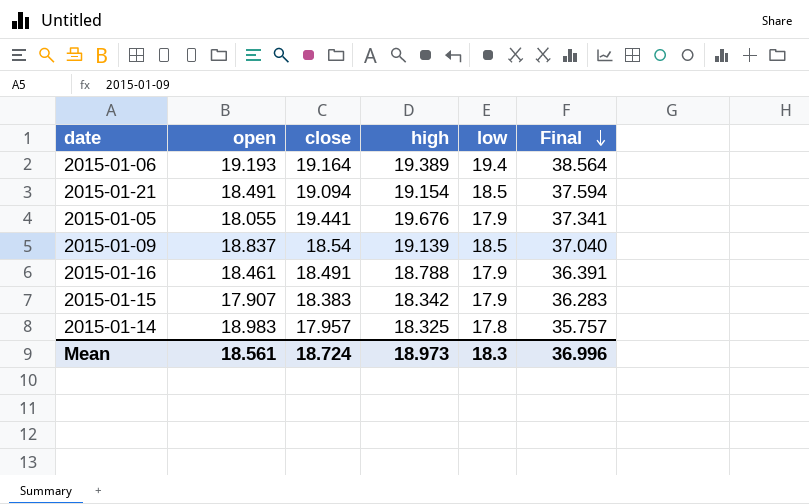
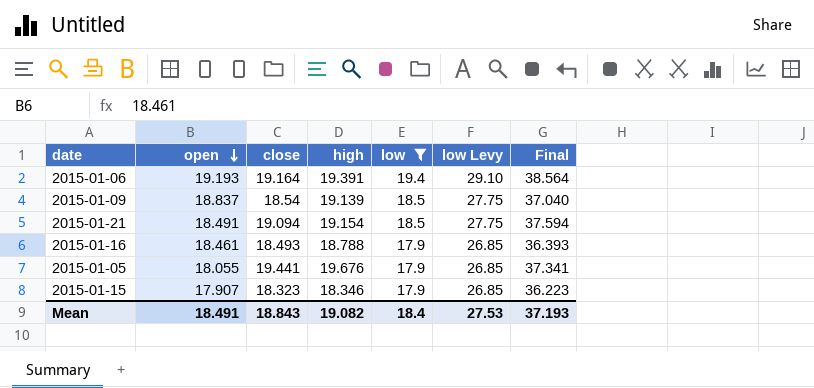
filter: none -> low != 17.8
row order: Final descending -> open descending
column low Levy | formula: none -> [low] * 1.5
2015-01-06 | high: 19.389 -> 19.391
2015-01-16 | close: 18.491 -> 18.493
2015-01-16 | Final: 36.391 -> 36.393
2015-01-15 | close: 18.383 -> 18.323
2015-01-15 | high: 18.342 -> 18.346
2015-01-15 | Final: 36.283 -> 36.223
Mean | open: 18.561 -> 18.491
Mean | close: 18.724 -> 18.843
Mean | high: 18.973 -> 19.082
Mean | low: 18.3 -> 18.4
Mean | Final: 36.996 -> 37.193

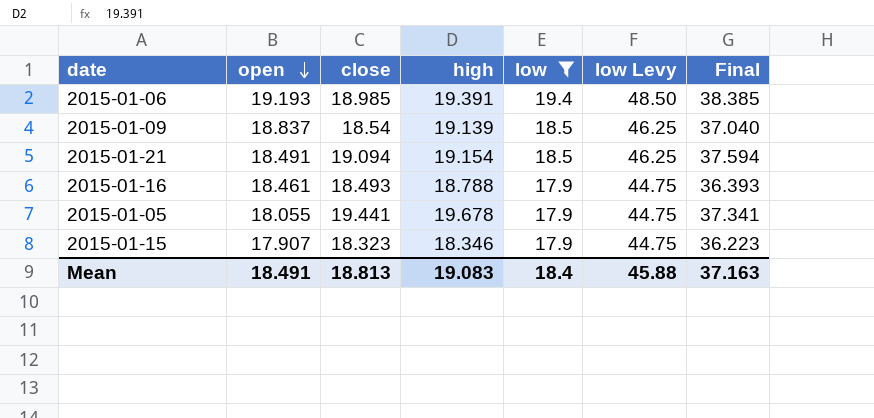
column low Levy | formula: [low] * 1.5 -> [low] * 2.5
2015-01-06 | close: 19.164 -> 18.985
2015-01-06 | Final: 38.564 -> 38.385
2015-01-05 | high: 19.676 -> 19.678
Mean | close: 18.843 -> 18.813
Mean | high: 19.082 -> 19.083
Mean | low Levy: 27.53 -> 45.88
Mean | Final: 37.193 -> 37.163

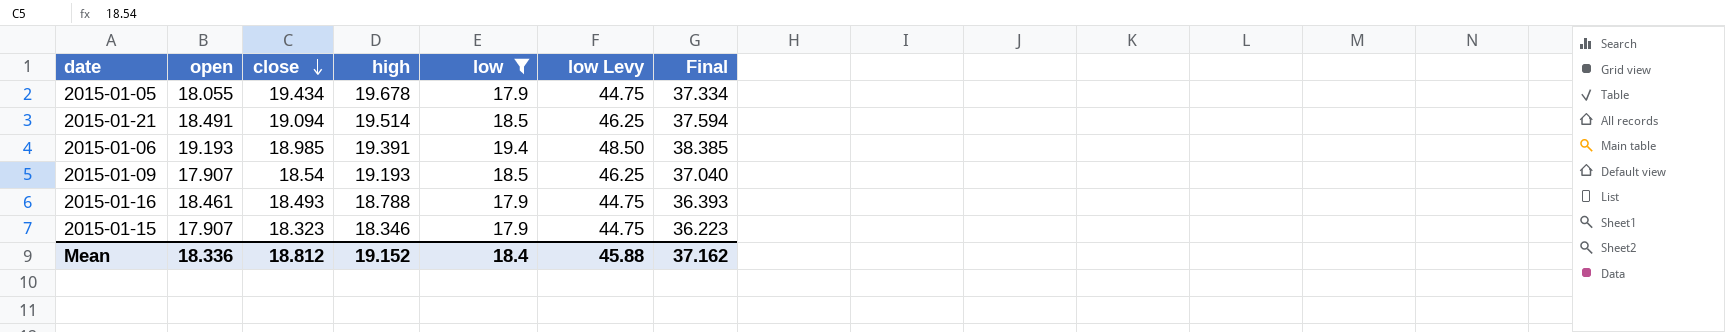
row order: open descending -> close descending
2015-01-05 | close: 19.441 -> 19.434
2015-01-05 | Final: 37.341 -> 37.334
2015-01-21 | high: 19.154 -> 19.514
2015-01-09 | open: 18.837 -> 17.907
2015-01-09 | high: 19.139 -> 19.193
Mean | open: 18.491 -> 18.336
Mean | close: 18.813 -> 18.812
Mean | high: 19.083 -> 19.152
Mean | Final: 37.163 -> 37.162

